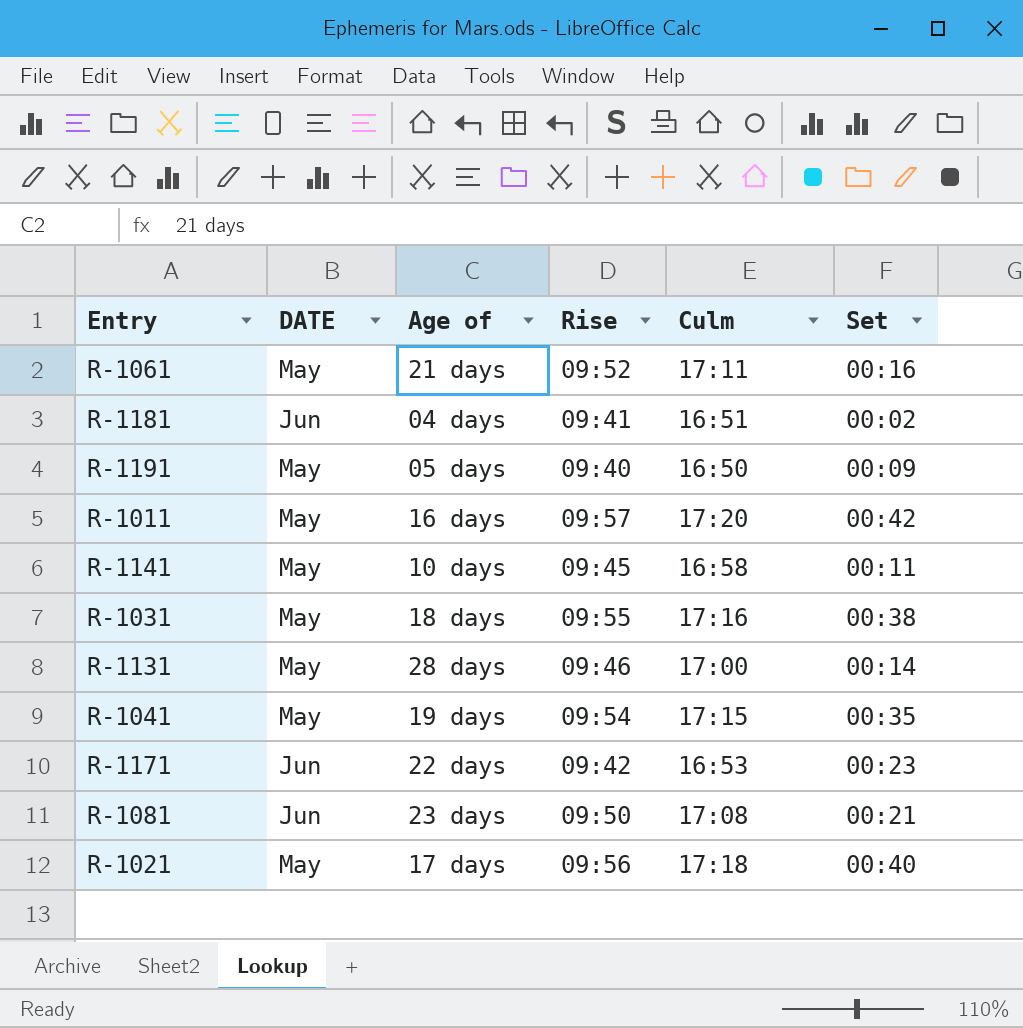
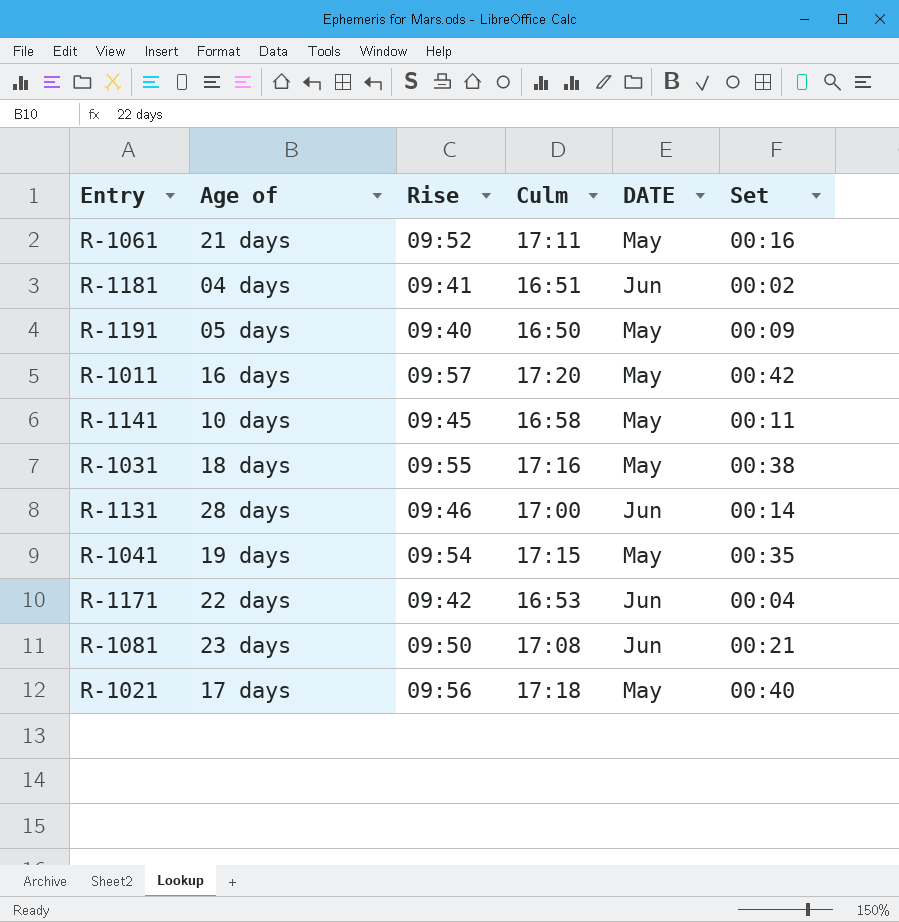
column DATE | position: 2 -> 5
R-1131 | DATE: May -> Jun
R-1171 | Set: 00:23 -> 00:04

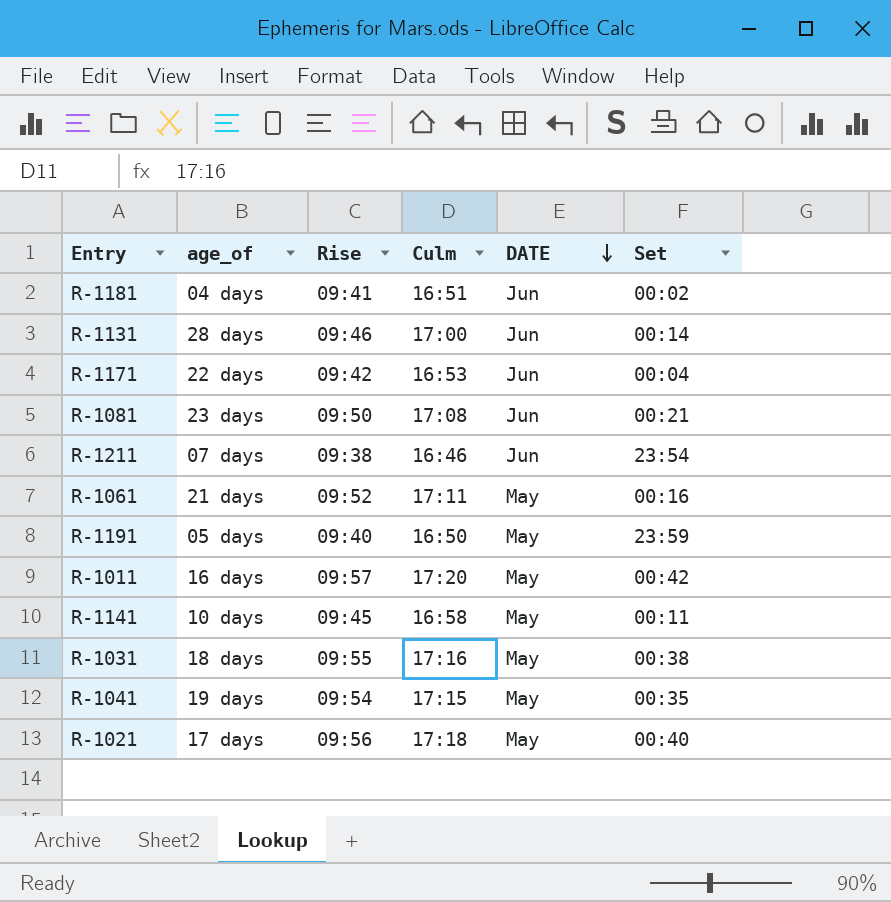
row order: none -> DATE descending
column name: Age of -> age_of
row R-1211: none -> 07 days | 09:38 | 16:46 | Jun | 23:54
R-1191 | Set: 00:09 -> 23:59

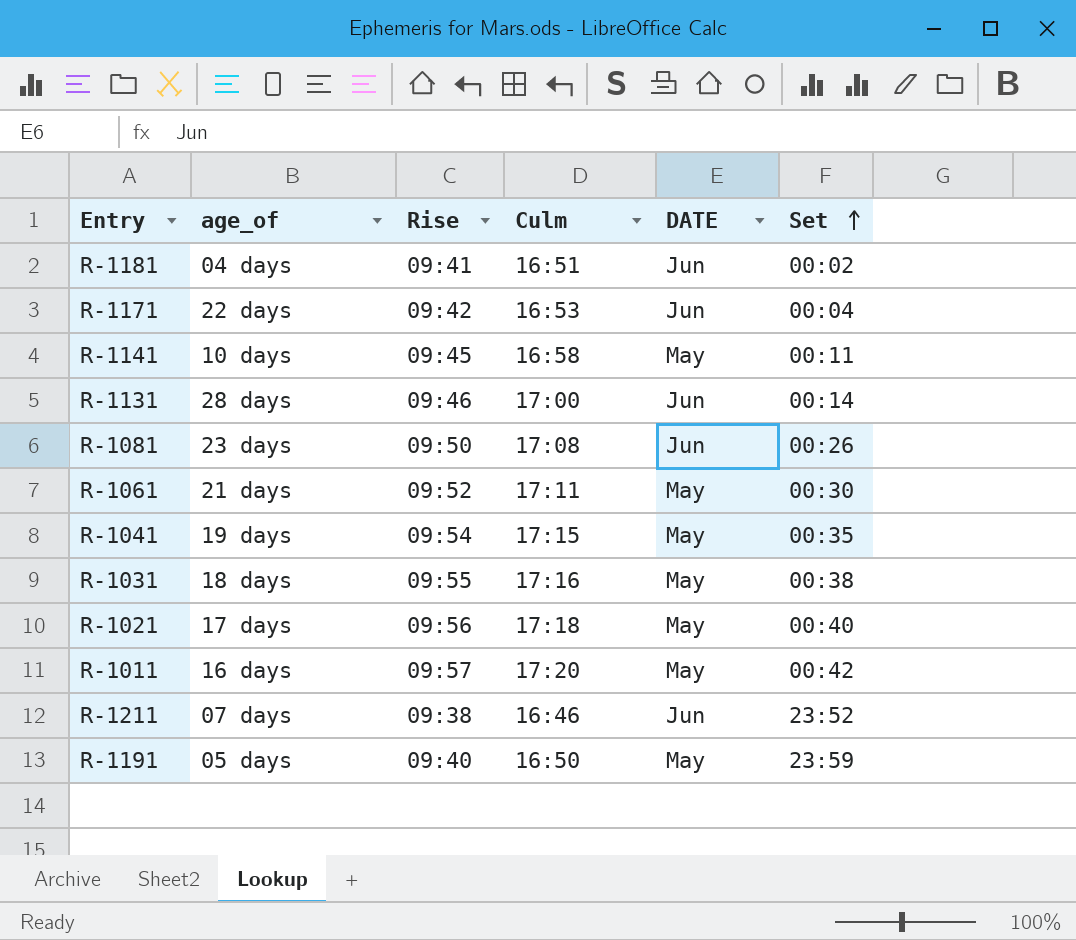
row order: DATE descending -> Set ascending
R-1081 | Set: 00:21 -> 00:26
R-1061 | Set: 00:16 -> 00:30
R-1211 | Set: 23:54 -> 23:52

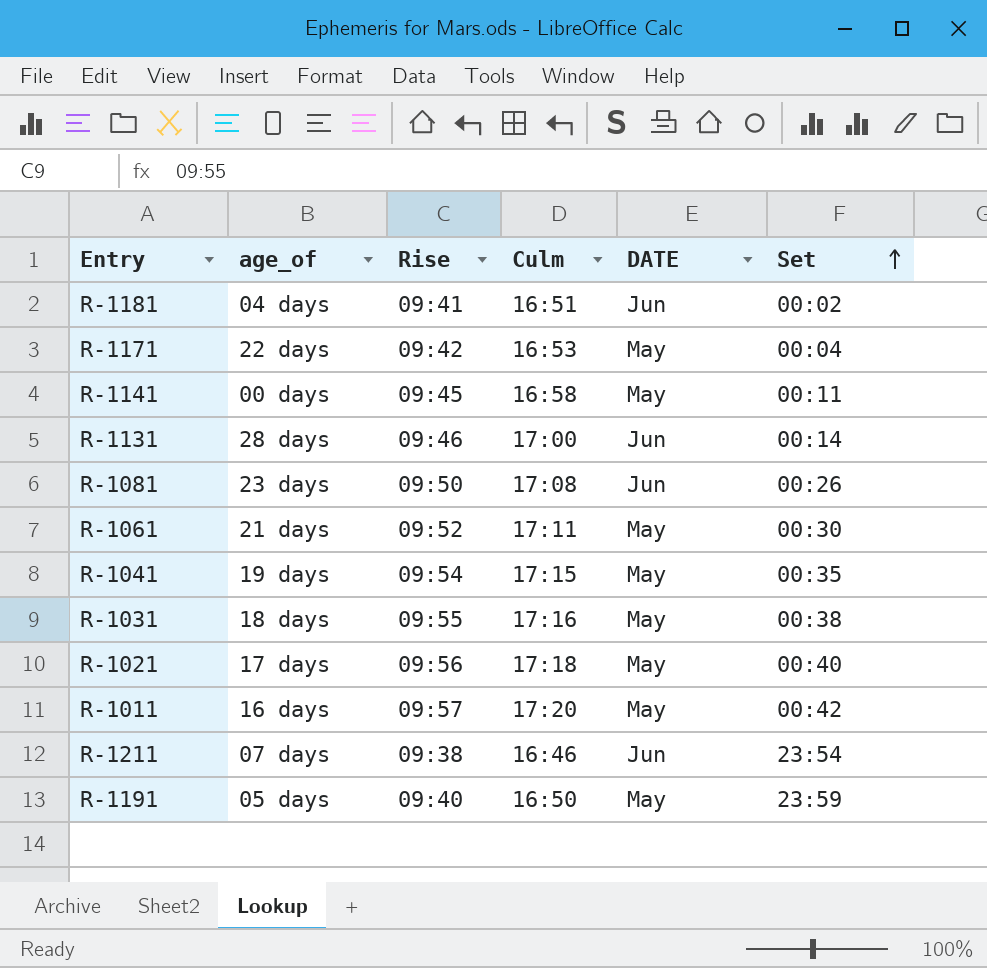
R-1171 | DATE: Jun -> May
R-1141 | age_of: 10 days -> 00 days
R-1211 | Set: 23:52 -> 23:54

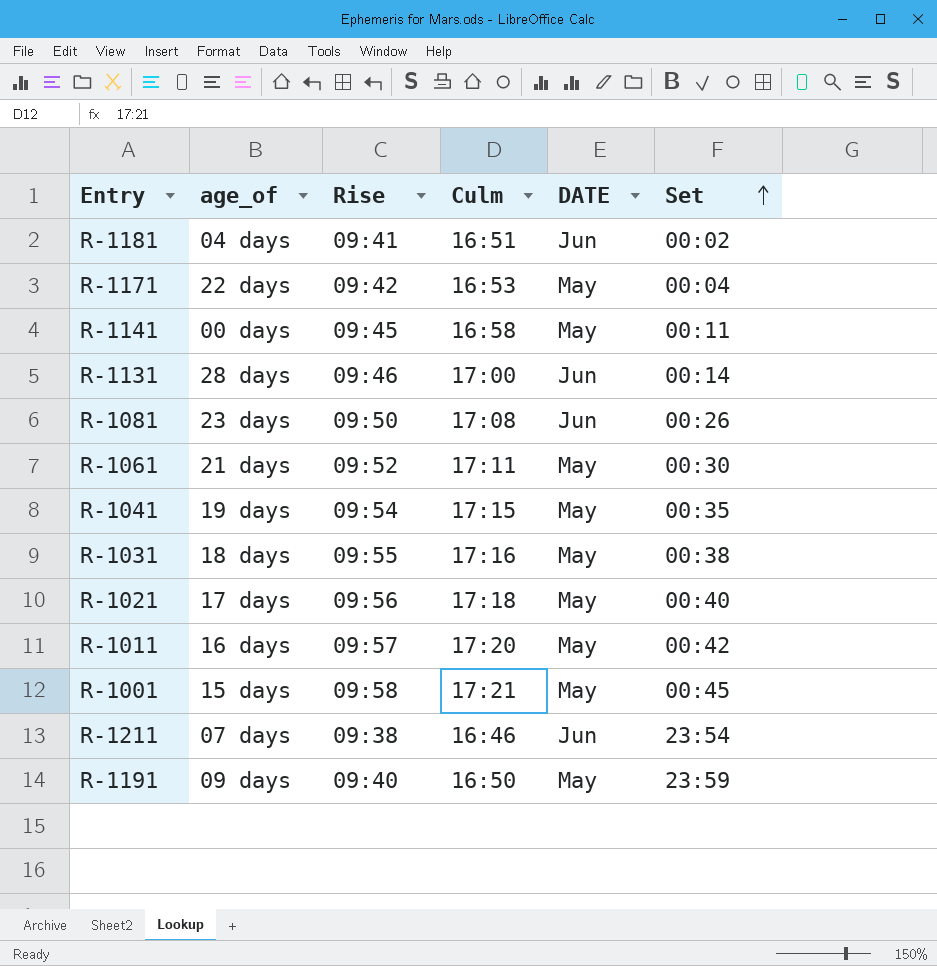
row R-1001: none -> 15 days | 09:58 | 17:21 | May | 00:45
R-1191 | age_of: 05 days -> 09 days

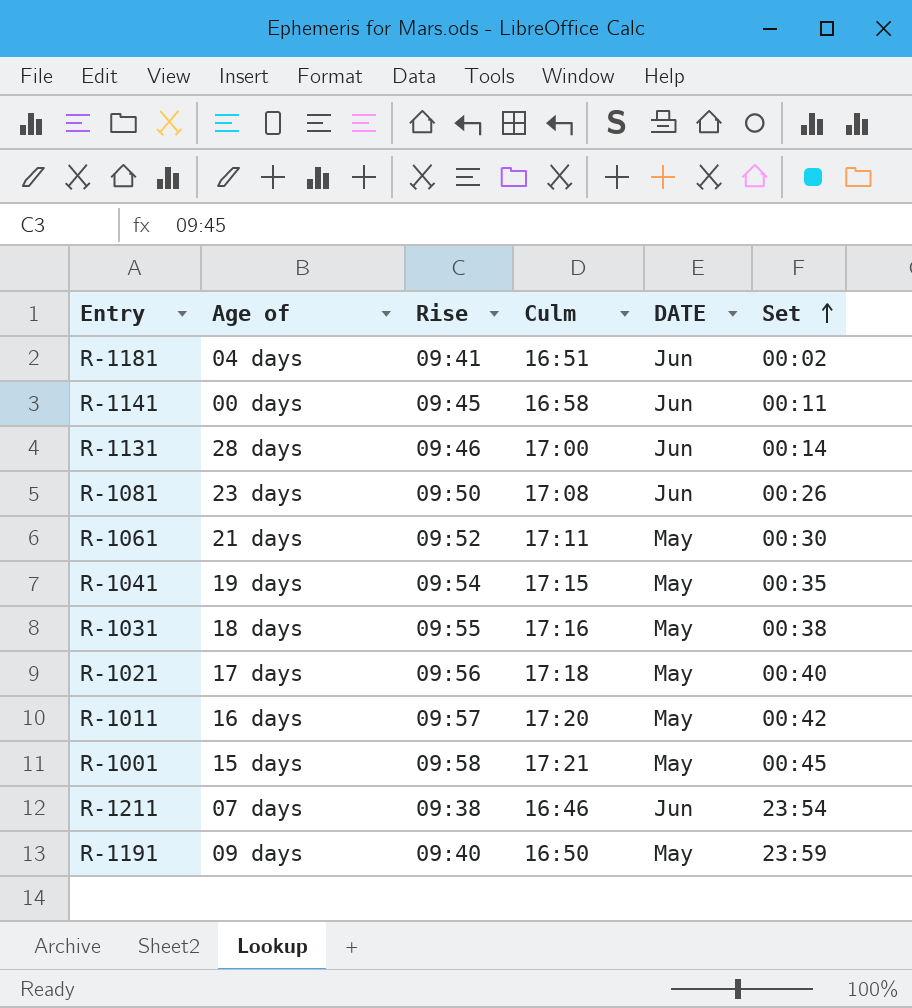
column name: age_of -> Age of
row R-1171: 22 days | 09:42 | 16:53 | May | 00:04 -> none
R-1141 | DATE: May -> Jun

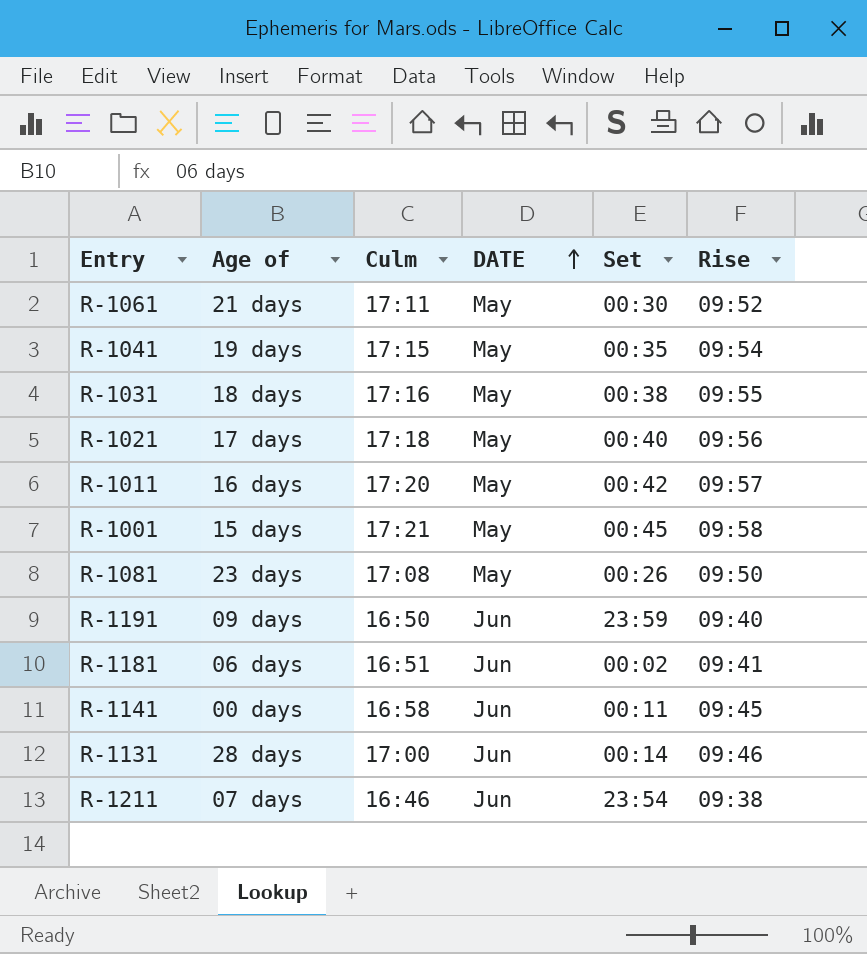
row order: Set ascending -> DATE ascending
column Rise | position: 3 -> 6
R-1081 | DATE: Jun -> May
R-1191 | DATE: May -> Jun
R-1181 | Age of: 04 days -> 06 days

